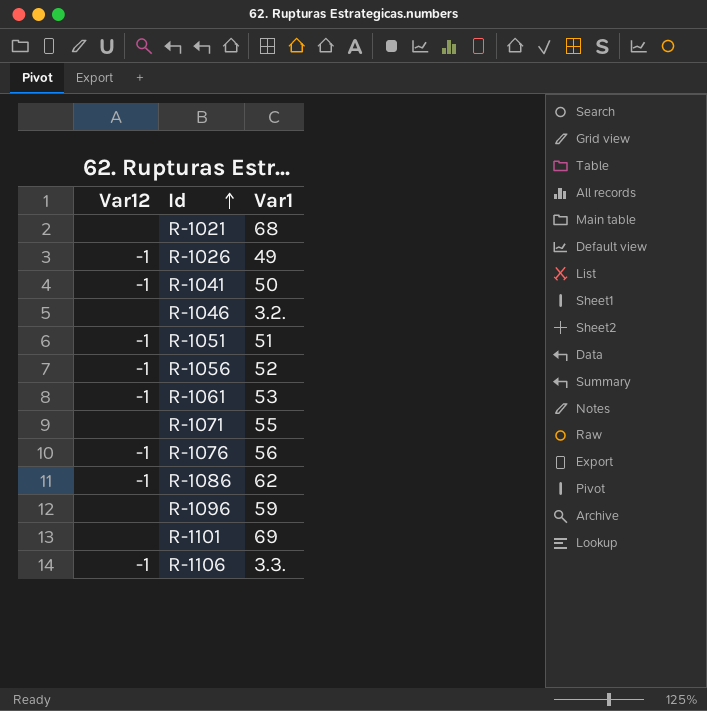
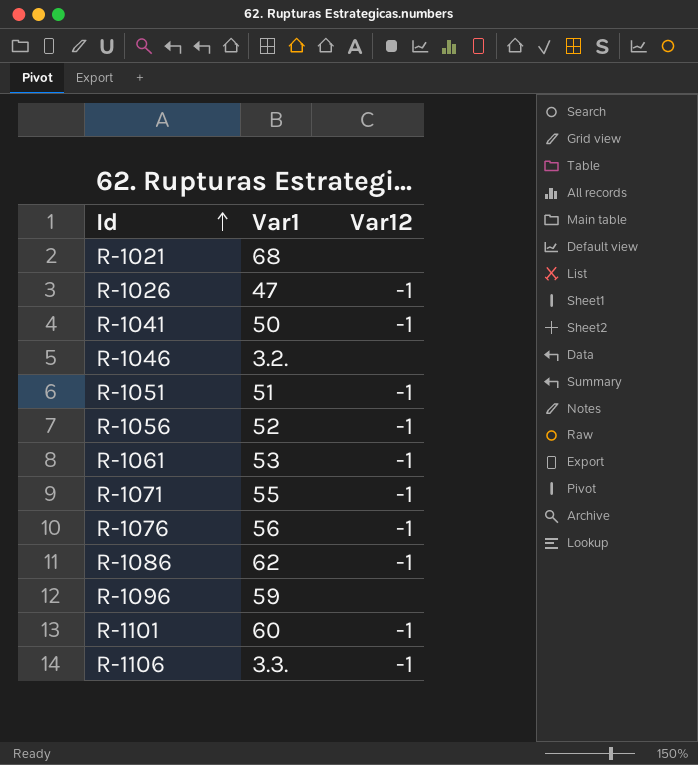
column Var12 | position: 1 -> 3
R-1026 | Var1: 49 -> 47
R-1071 | Var12: none -> -1
R-1101 | Var1: 69 -> 60
R-1101 | Var12: none -> -1

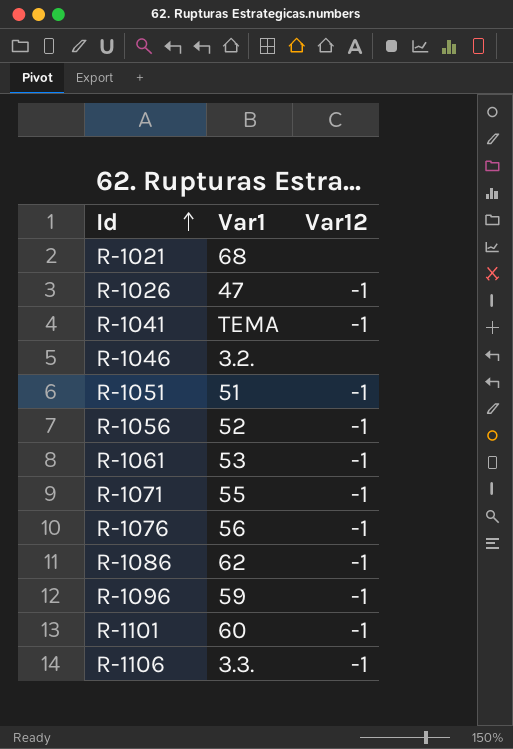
R-1041 | Var1: 50 -> TEMA
R-1096 | Var12: none -> -1

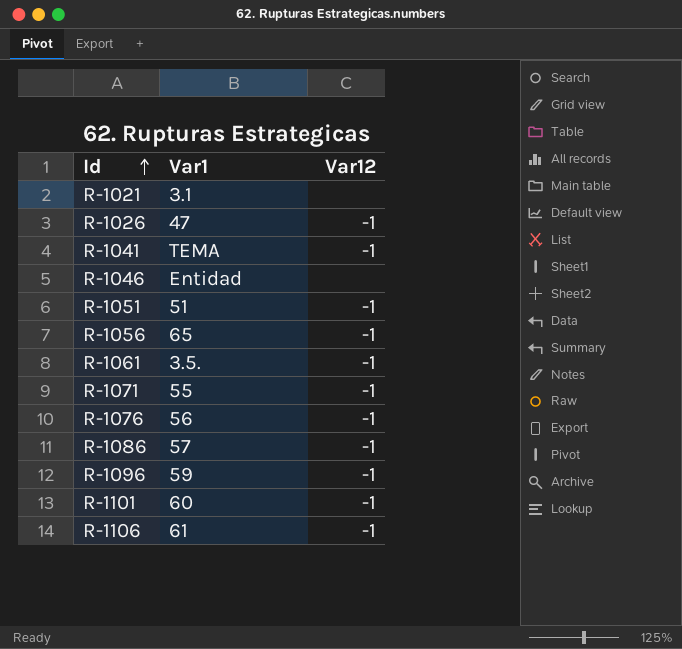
R-1021 | Var1: 68 -> 3.1
R-1046 | Var1: 3.2. -> Entidad
R-1056 | Var1: 52 -> 65
R-1061 | Var1: 53 -> 3.5.
R-1086 | Var1: 62 -> 57
R-1106 | Var1: 3.3. -> 61

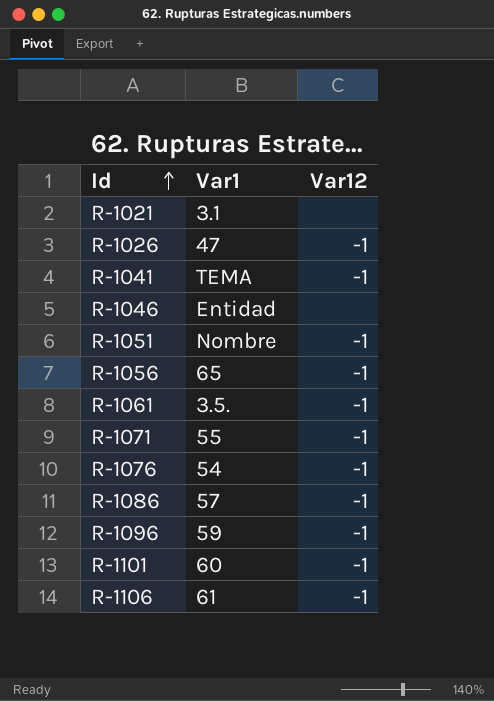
R-1051 | Var1: 51 -> Nombre
R-1076 | Var1: 56 -> 54

